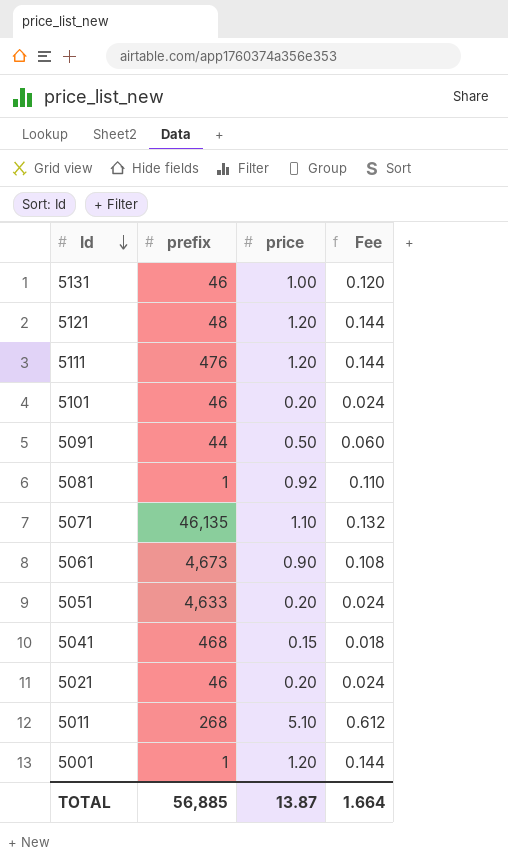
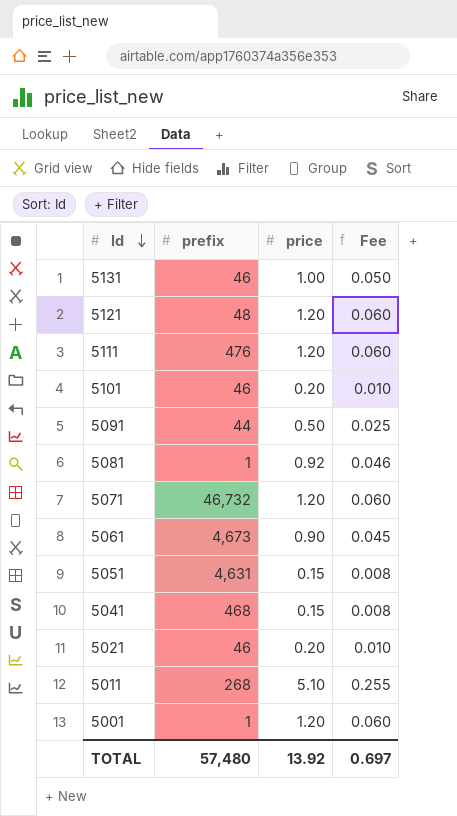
column Fee | formula: [price] * 0.12 -> [price] * 0.05
5071 | prefix: 46,135 -> 46,732
5071 | price: 1.10 -> 1.20
5051 | prefix: 4,633 -> 4,631
5051 | price: 0.20 -> 0.15
TOTAL | prefix: 56,885 -> 57,480
TOTAL | price: 13.87 -> 13.92
TOTAL | Fee: 1.664 -> 0.697

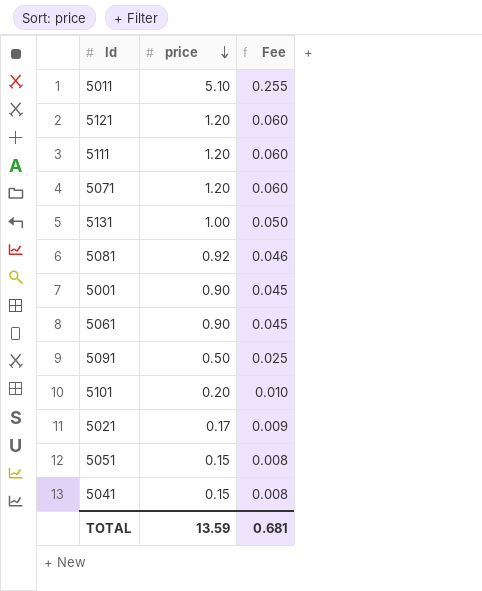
row order: Id descending -> price descending
column prefix | position: 2 -> none
5001 | price: 1.20 -> 0.90
5001 | Fee: 0.060 -> 0.045
5021 | price: 0.20 -> 0.17
5021 | Fee: 0.010 -> 0.009
TOTAL | price: 13.92 -> 13.59
TOTAL | Fee: 0.697 -> 0.681

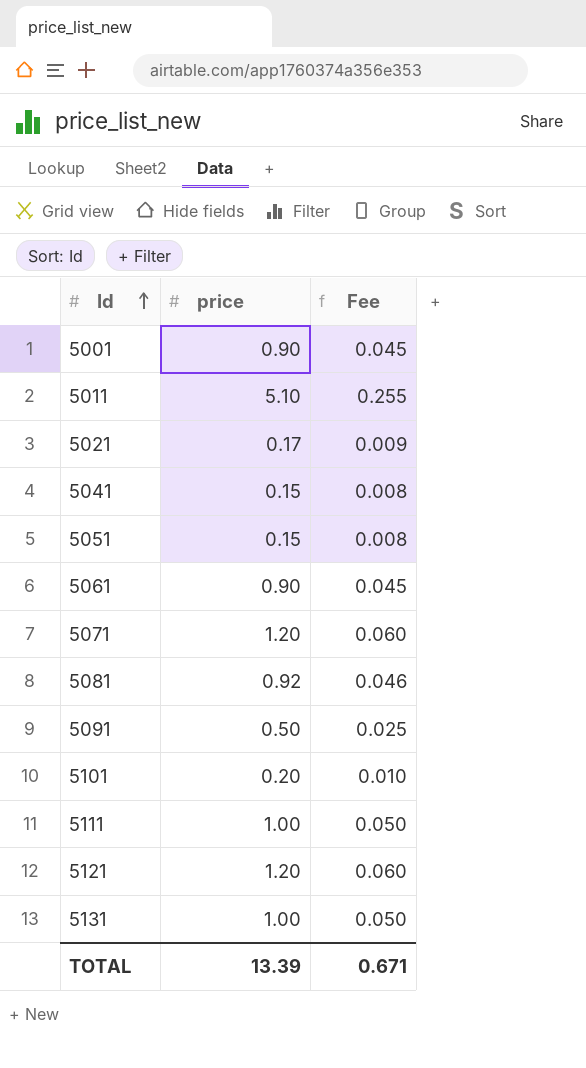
row order: price descending -> Id ascending
5111 | price: 1.20 -> 1.00
5111 | Fee: 0.060 -> 0.050
TOTAL | price: 13.59 -> 13.39
TOTAL | Fee: 0.681 -> 0.671

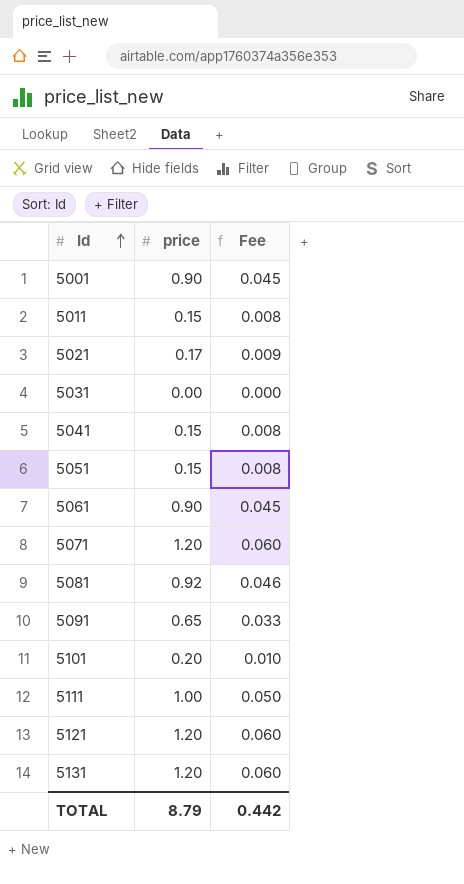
5011 | price: 5.10 -> 0.15
5011 | Fee: 0.255 -> 0.008
row 5031: none -> 0.00 | 0.000
5091 | price: 0.50 -> 0.65
5091 | Fee: 0.025 -> 0.033
5131 | price: 1.00 -> 1.20
5131 | Fee: 0.050 -> 0.060
TOTAL | price: 13.39 -> 8.79
TOTAL | Fee: 0.671 -> 0.442

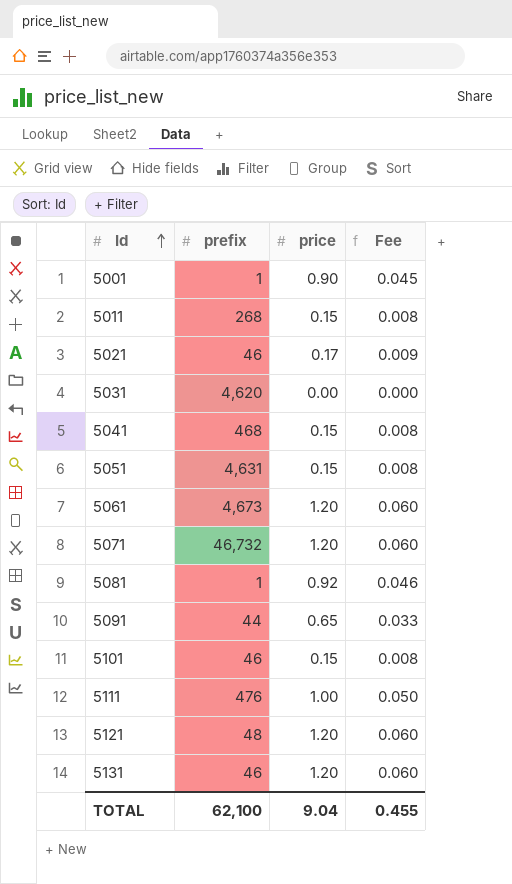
column prefix | position: none -> 2
5061 | price: 0.90 -> 1.20
5061 | Fee: 0.045 -> 0.060
5101 | price: 0.20 -> 0.15
5101 | Fee: 0.010 -> 0.008
TOTAL | price: 8.79 -> 9.04
TOTAL | Fee: 0.442 -> 0.455

